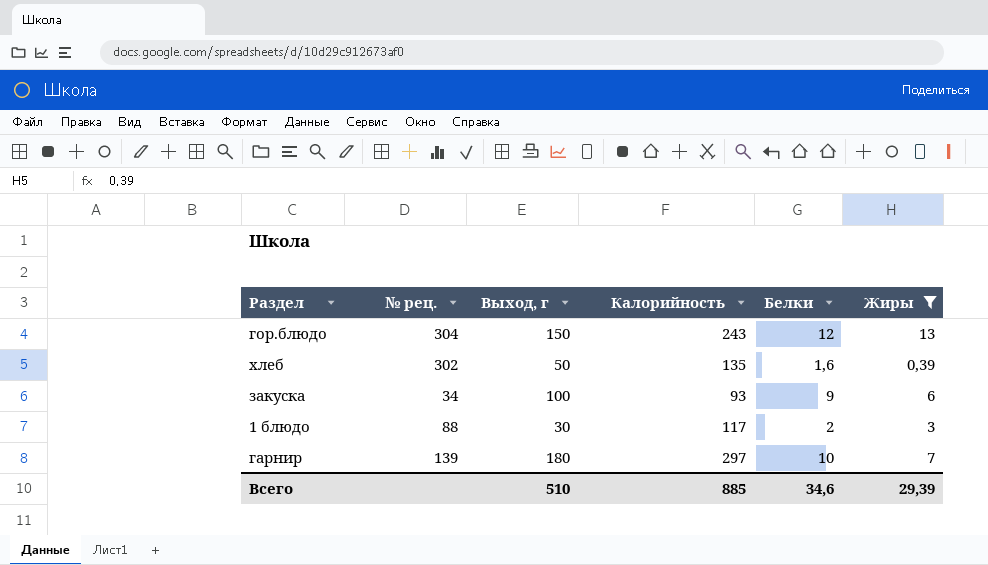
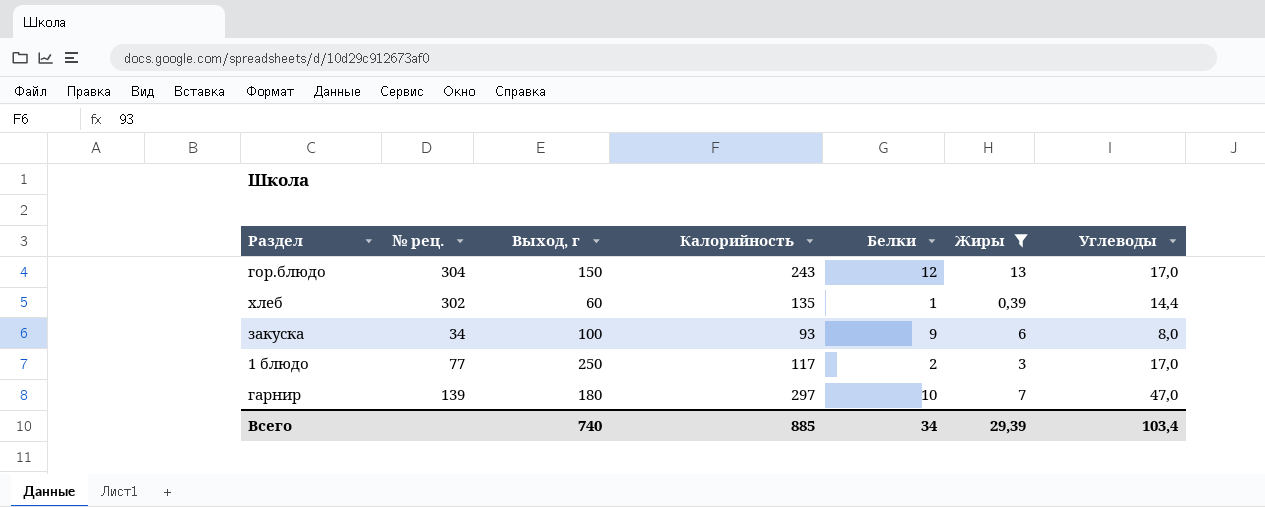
column Углеводы | position: none -> 7
хлеб | Выход, г: 50 -> 60
хлеб | Белки: 1,6 -> 1
1 блюдо | № рец.: 88 -> 77
1 блюдо | Выход, г: 30 -> 250
Всего | Выход, г: 510 -> 740
Всего | Белки: 34,6 -> 34

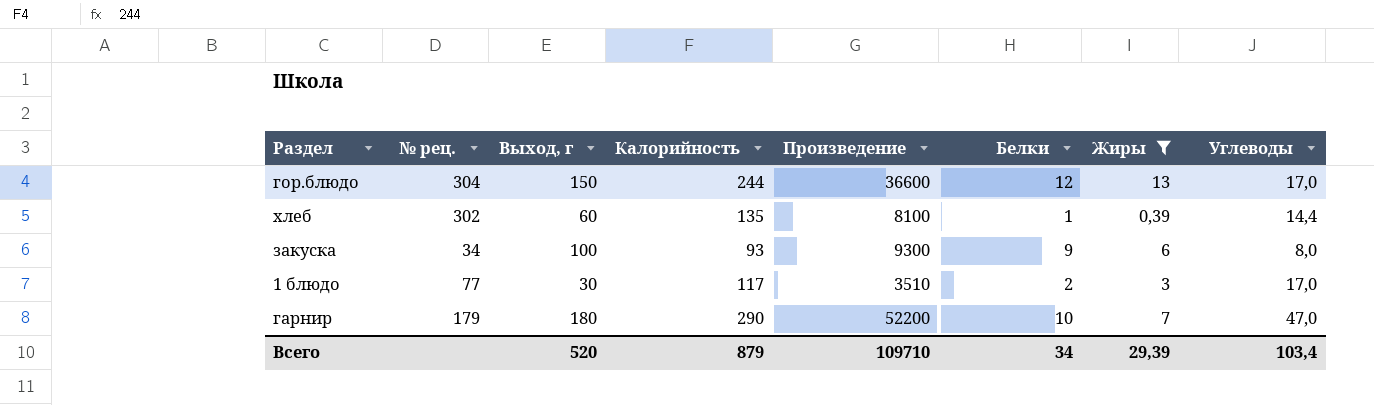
column Произведение | formula: none -> [Выход, г] * [Калорийность]
гор.блюдо | Калорийность: 243 -> 244
1 блюдо | Выход, г: 250 -> 30
гарнир | № рец.: 139 -> 179
гарнир | Калорийность: 297 -> 290
Всего | Выход, г: 740 -> 520
Всего | Калорийность: 885 -> 879

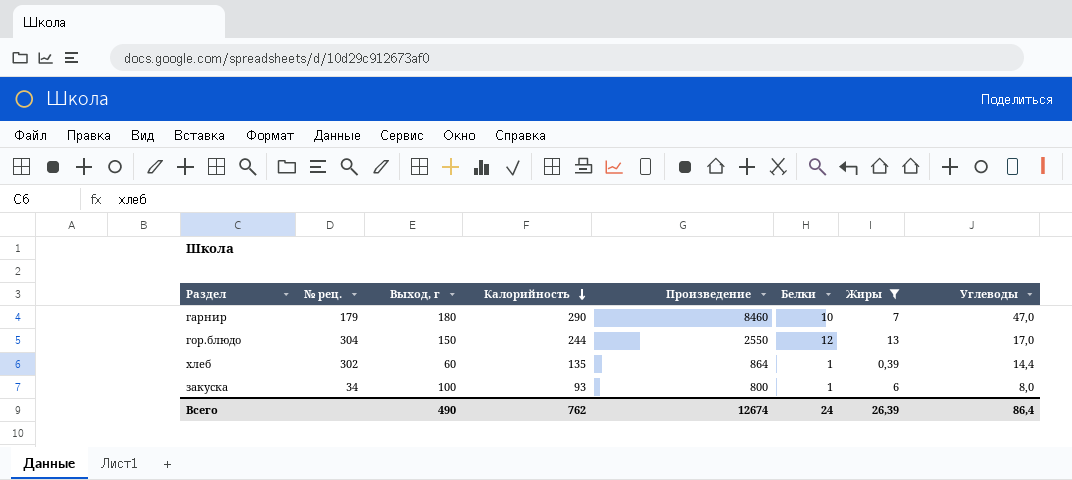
row order: none -> Калорийность descending
column Произведение | formula: [Выход, г] * [Калорийность] -> [Выход, г] * [Углеводы]
row 1 блюдо: 77 | 30 | 117 | 3510 | 2 | 3 | 17,0 -> none
закуска | Белки: 9 -> 1
Всего | Выход, г: 520 -> 490
Всего | Калорийность: 879 -> 762
Всего | Произведение: 109710 -> 12674
Всего | Белки: 34 -> 24
Всего | Жиры: 29,39 -> 26,39
Всего | Углеводы: 103,4 -> 86,4

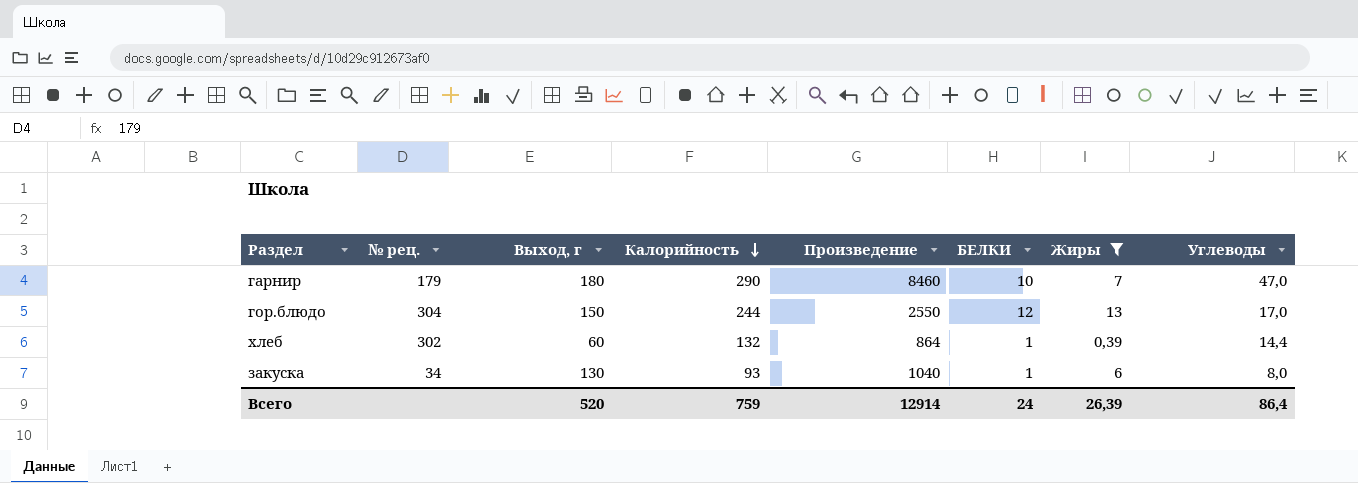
column name: Белки -> БЕЛКИ
хлеб | Калорийность: 135 -> 132
закуска | Выход, г: 100 -> 130
закуска | Произведение: 800 -> 1040
Всего | Выход, г: 490 -> 520
Всего | Калорийность: 762 -> 759
Всего | Произведение: 12674 -> 12914

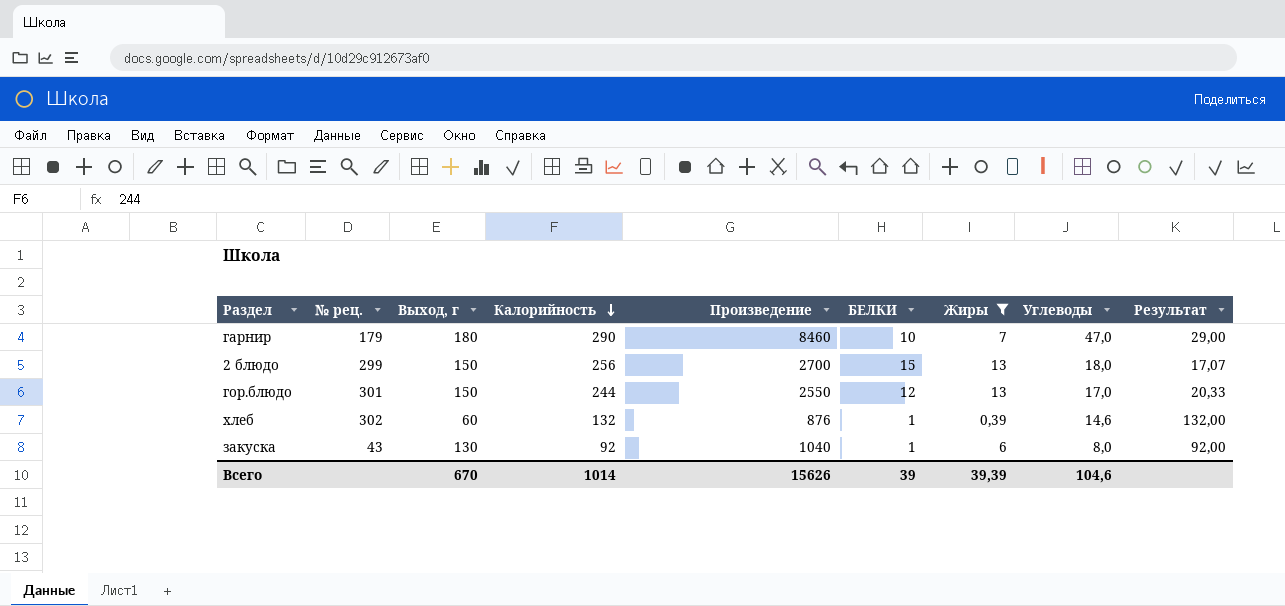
column Результат | formula: none -> [Калорийность] / [БЕЛКИ]
row 2 блюдо: none -> 299 | 150 | 256 | 2700 | 15 | 13 | 18,0 | 17,07
гор.блюдо | № рец.: 304 -> 301
хлеб | Произведение: 864 -> 876
хлеб | Углеводы: 14,4 -> 14,6
закуска | № рец.: 34 -> 43
закуска | Калорийность: 93 -> 92
Всего | Выход, г: 520 -> 670
Всего | Калорийность: 759 -> 1014
Всего | Произведение: 12914 -> 15626
Всего | БЕЛКИ: 24 -> 39
Всего | Жиры: 26,39 -> 39,39
Всего | Углеводы: 86,4 -> 104,6

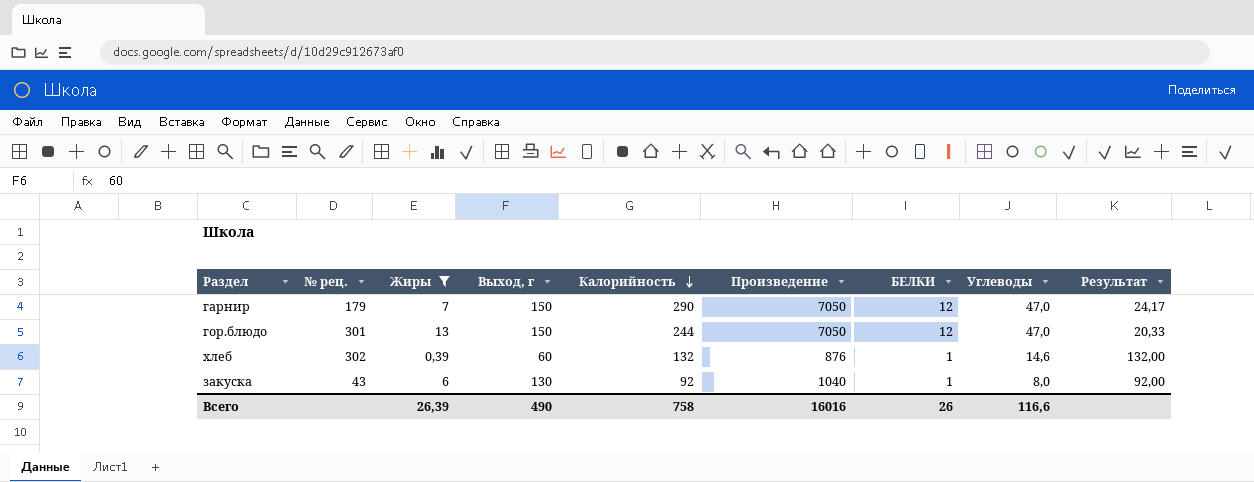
column Жиры | position: 7 -> 3
row 2 блюдо: 299 | 150 | 256 | 2700 | 15 | 13 | 18,0 | 17,07 -> none
гарнир | Выход, г: 180 -> 150
гарнир | Произведение: 8460 -> 7050
гарнир | БЕЛКИ: 10 -> 12
гарнир | Результат: 29,00 -> 24,17
гор.блюдо | Произведение: 2550 -> 7050
гор.блюдо | Углеводы: 17,0 -> 47,0
Всего | Жиры: 39,39 -> 26,39
Всего | Выход, г: 670 -> 490
Всего | Калорийность: 1014 -> 758
Всего | Произведение: 15626 -> 16016
Всего | БЕЛКИ: 39 -> 26
Всего | Углеводы: 104,6 -> 116,6

